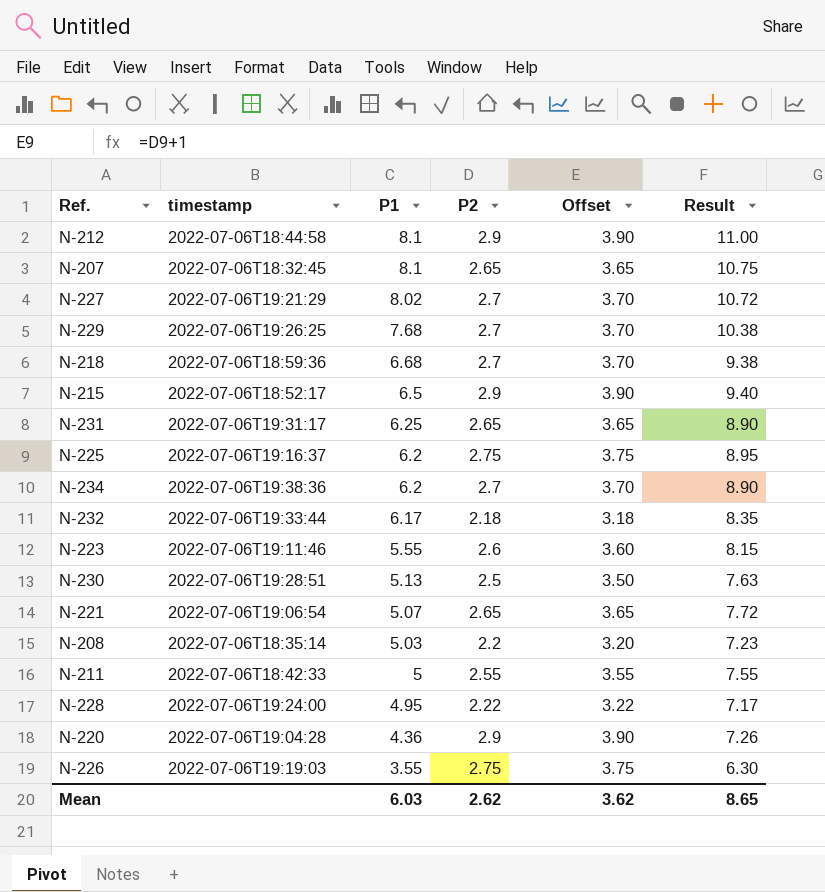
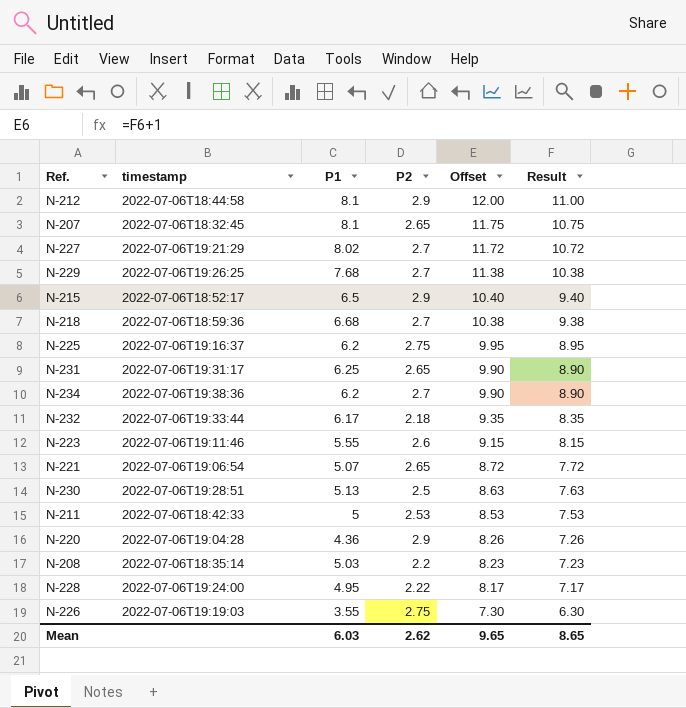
row order: P1 descending -> Offset descending
column Offset | formula: [P2] + 1 -> [Result] + 1
N-211 | P2: 2.55 -> 2.53
N-211 | Result: 7.55 -> 7.53
Mean | Offset: 3.62 -> 9.65

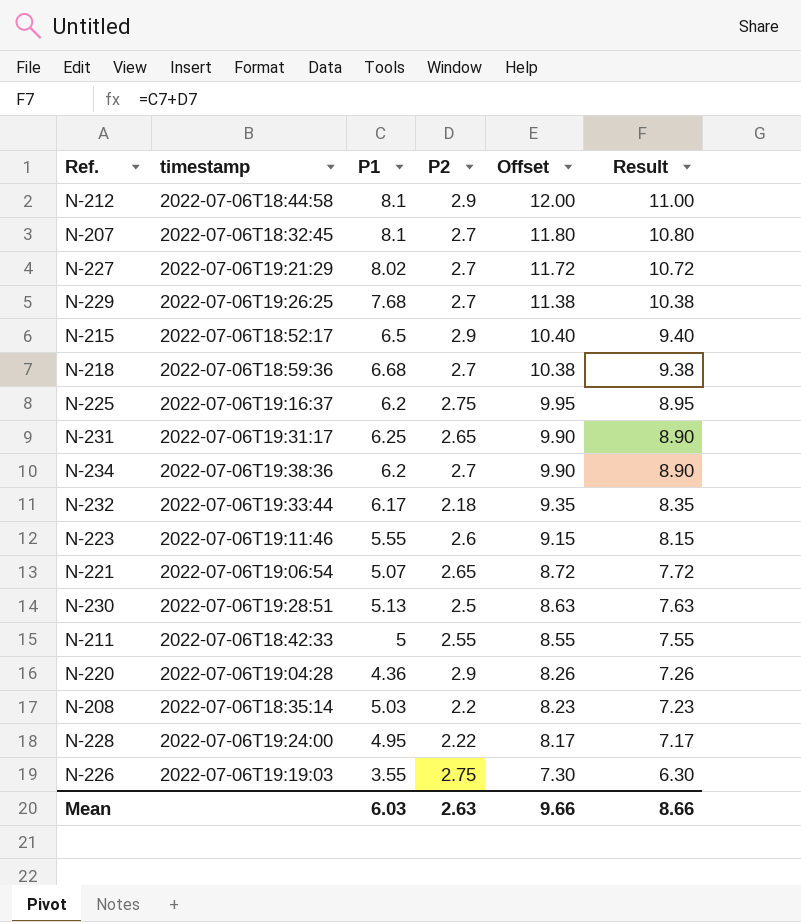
N-207 | P2: 2.65 -> 2.7
N-207 | Offset: 11.75 -> 11.80
N-207 | Result: 10.75 -> 10.80
N-211 | P2: 2.53 -> 2.55
N-211 | Offset: 8.53 -> 8.55
N-211 | Result: 7.53 -> 7.55
Mean | P2: 2.62 -> 2.63
Mean | Offset: 9.65 -> 9.66
Mean | Result: 8.65 -> 8.66

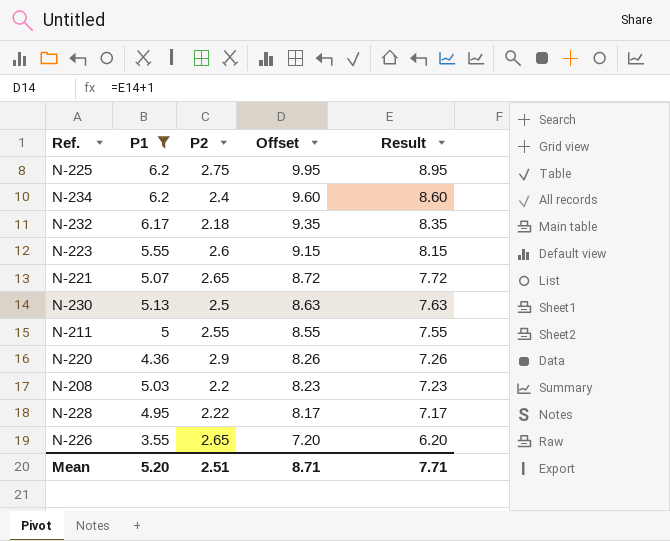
filter: none -> P1 <= 6.2
column timestamp | position: 2 -> none
N-234 | P2: 2.7 -> 2.4
N-234 | Offset: 9.90 -> 9.60
N-234 | Result: 8.90 -> 8.60
N-226 | P2: 2.75 -> 2.65
N-226 | Offset: 7.30 -> 7.20
N-226 | Result: 6.30 -> 6.20
Mean | P1: 6.03 -> 5.20
Mean | P2: 2.63 -> 2.51
Mean | Offset: 9.66 -> 8.71
Mean | Result: 8.66 -> 7.71

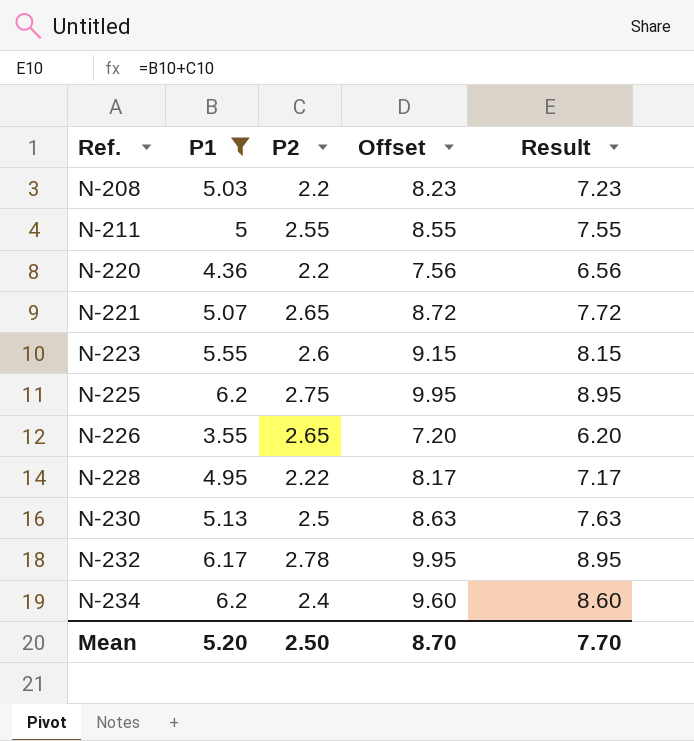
row order: Offset descending -> Ref. ascending
N-220 | P2: 2.9 -> 2.2
N-220 | Offset: 8.26 -> 7.56
N-220 | Result: 7.26 -> 6.56
N-232 | P2: 2.18 -> 2.78
N-232 | Offset: 9.35 -> 9.95
N-232 | Result: 8.35 -> 8.95
Mean | P2: 2.51 -> 2.50
Mean | Offset: 8.71 -> 8.70
Mean | Result: 7.71 -> 7.70

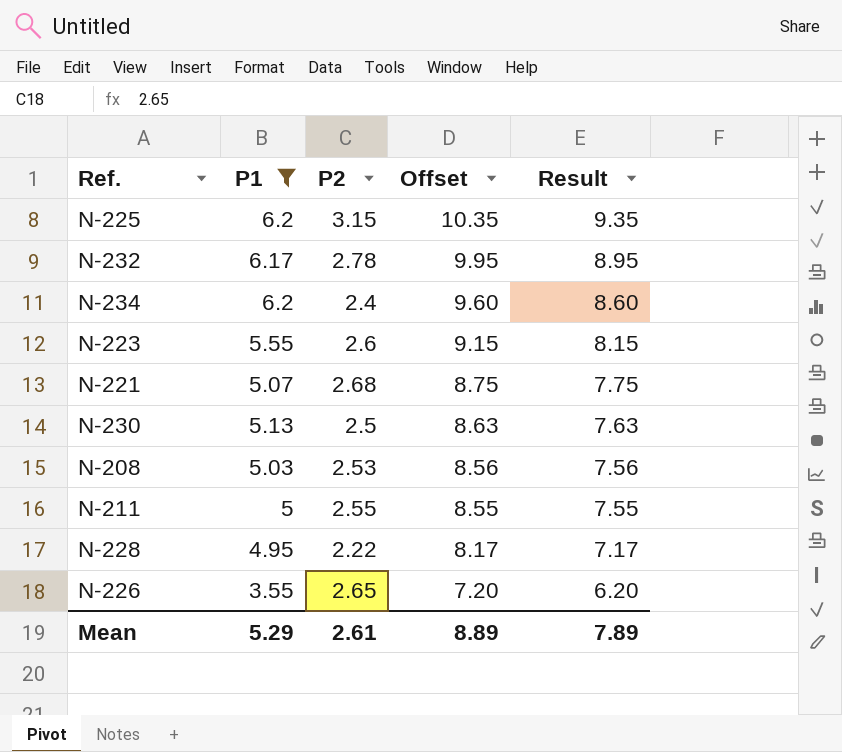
row order: Ref. ascending -> Offset descending
row N-220: 4.36 | 2.2 | 7.56 | 6.56 -> none
N-225 | P2: 2.75 -> 3.15
N-225 | Offset: 9.95 -> 10.35
N-225 | Result: 8.95 -> 9.35
N-221 | P2: 2.65 -> 2.68
N-221 | Offset: 8.72 -> 8.75
N-221 | Result: 7.72 -> 7.75
N-208 | P2: 2.2 -> 2.53
N-208 | Offset: 8.23 -> 8.56
N-208 | Result: 7.23 -> 7.56
Mean | P1: 5.20 -> 5.29
Mean | P2: 2.50 -> 2.61
Mean | Offset: 8.70 -> 8.89
Mean | Result: 7.70 -> 7.89

